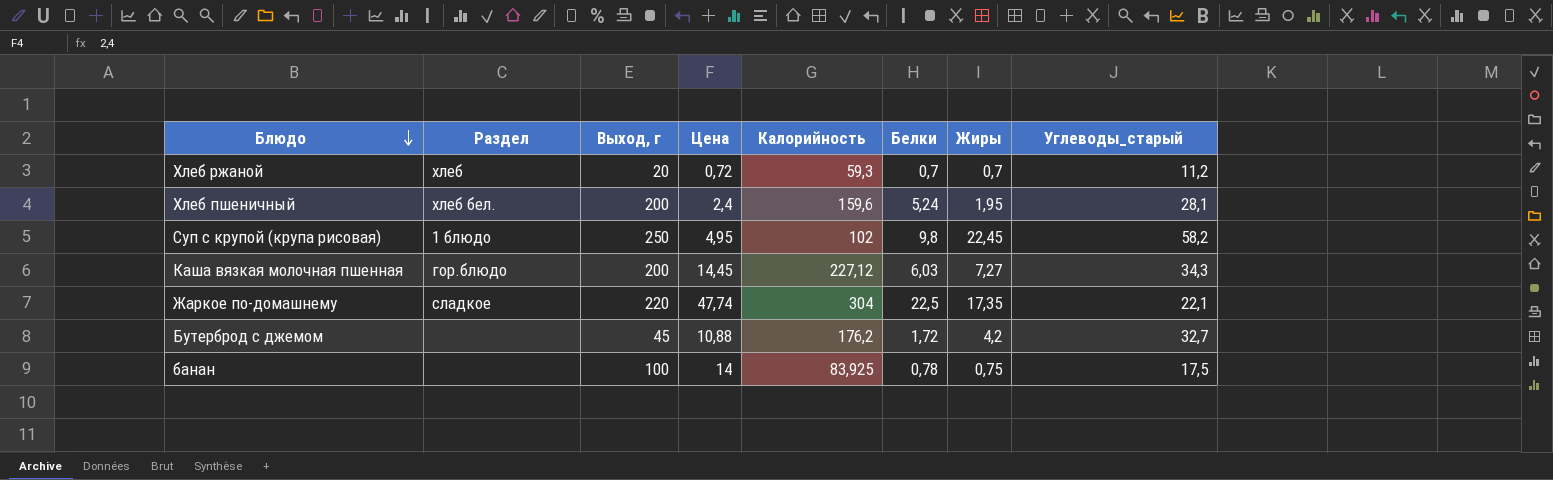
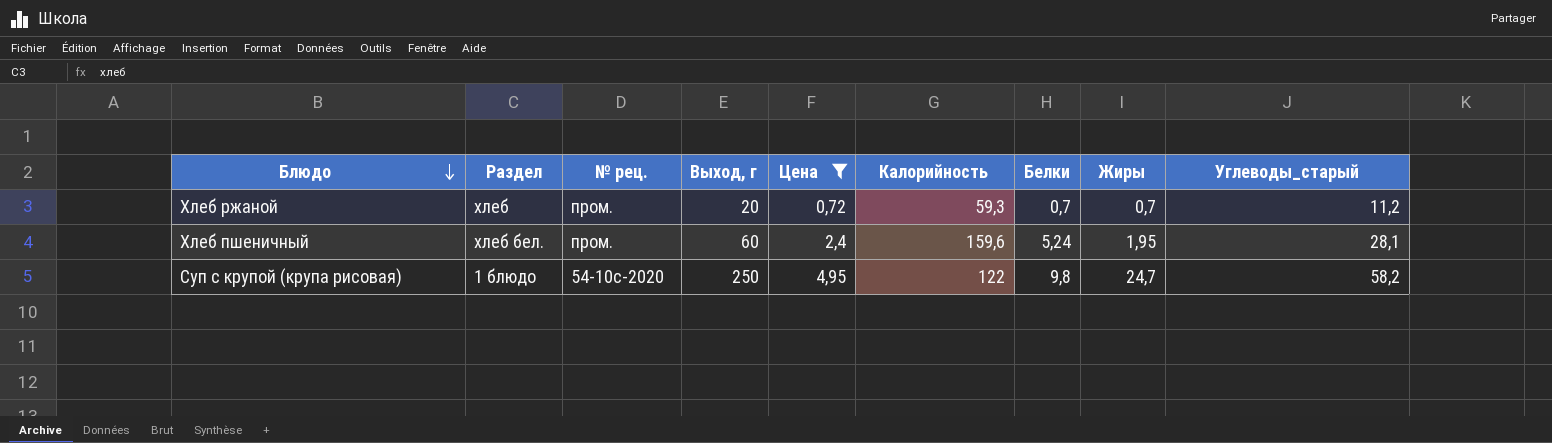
filter: none -> Цена <= 4,95
column № рец. | position: none -> 3
Хлеб пшеничный | Выход, г: 200 -> 60
Суп с крупой (крупа рисовая) | Калорийность: 102 -> 122
Суп с крупой (крупа рисовая) | Жиры: 22,45 -> 24,7

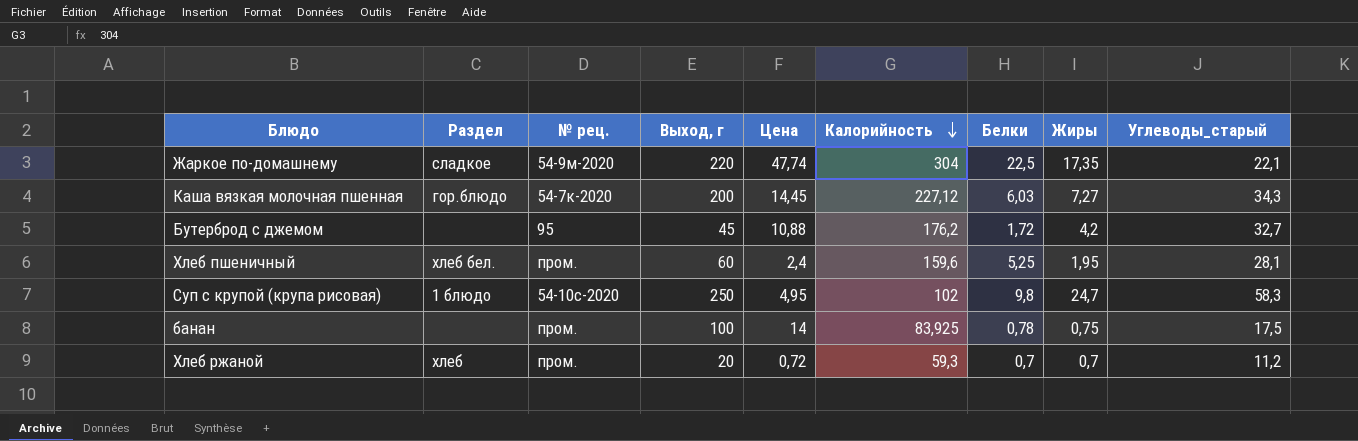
filter: Цена <= 4,95 -> none
row order: Блюдо descending -> Калорийность descending
Хлеб пшеничный | Белки: 5,24 -> 5,25
Суп с крупой (крупа рисовая) | Калорийность: 122 -> 102
Суп с крупой (крупа рисовая) | Углеводы_старый: 58,2 -> 58,3

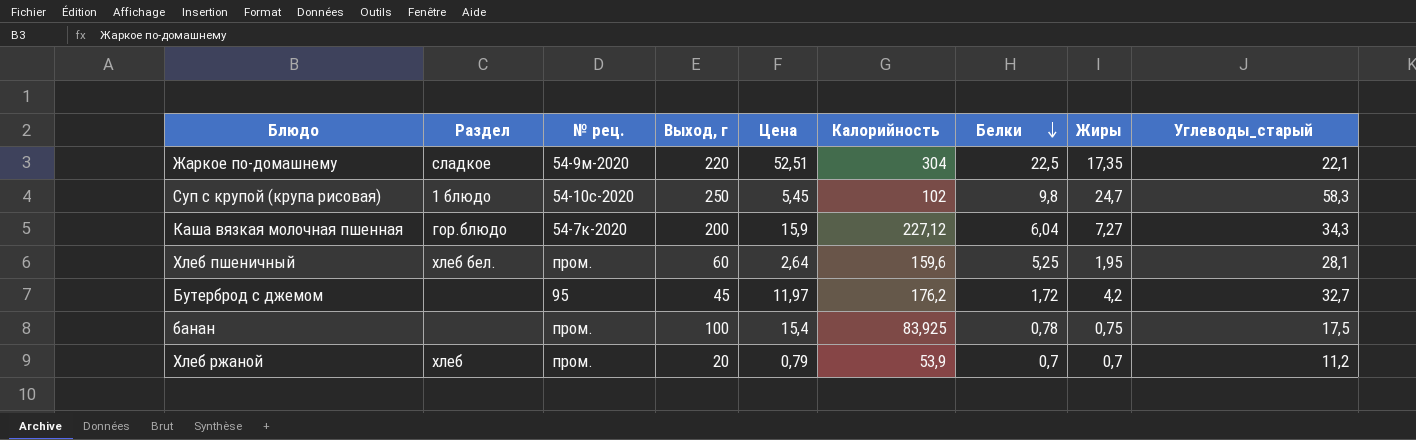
row order: Калорийность descending -> Белки descending
Жаркое по-домашнему | Цена: 47,74 -> 52,51
Суп с крупой (крупа рисовая) | Цена: 4,95 -> 5,45
Каша вязкая молочная пшенная | Цена: 14,45 -> 15,9
Каша вязкая молочная пшенная | Белки: 6,03 -> 6,04
Хлеб пшеничный | Цена: 2,4 -> 2,64
Бутерброд с джемом | Цена: 10,88 -> 11,97
банан | Цена: 14 -> 15,4
Хлеб ржаной | Цена: 0,72 -> 0,79
Хлеб ржаной | Калорийность: 59,3 -> 53,9

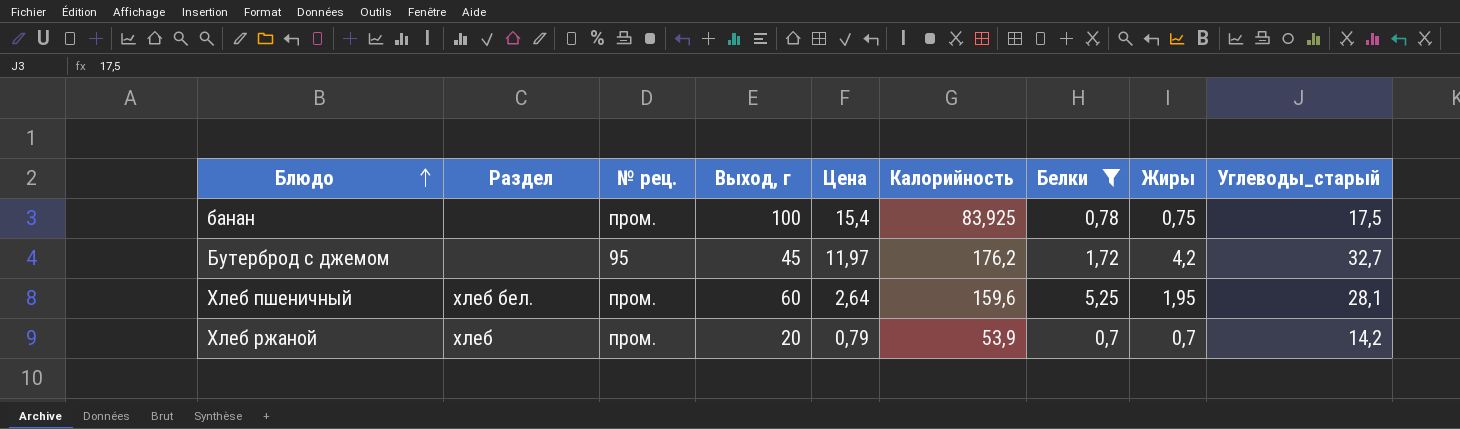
filter: none -> Белки <= 5,25
row order: Белки descending -> Блюдо ascending
Хлеб ржаной | Углеводы_старый: 11,2 -> 14,2

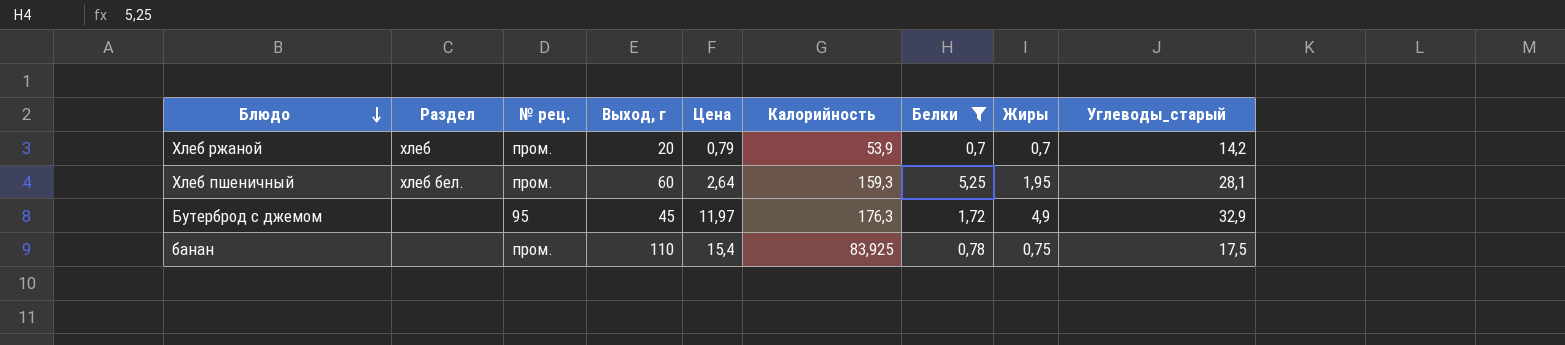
row order: Блюдо ascending -> Блюдо descending
Хлеб пшеничный | Калорийность: 159,6 -> 159,3
Бутерброд с джемом | Калорийность: 176,2 -> 176,3
Бутерброд с джемом | Жиры: 4,2 -> 4,9
Бутерброд с джемом | Углеводы_старый: 32,7 -> 32,9
банан | Выход, г: 100 -> 110

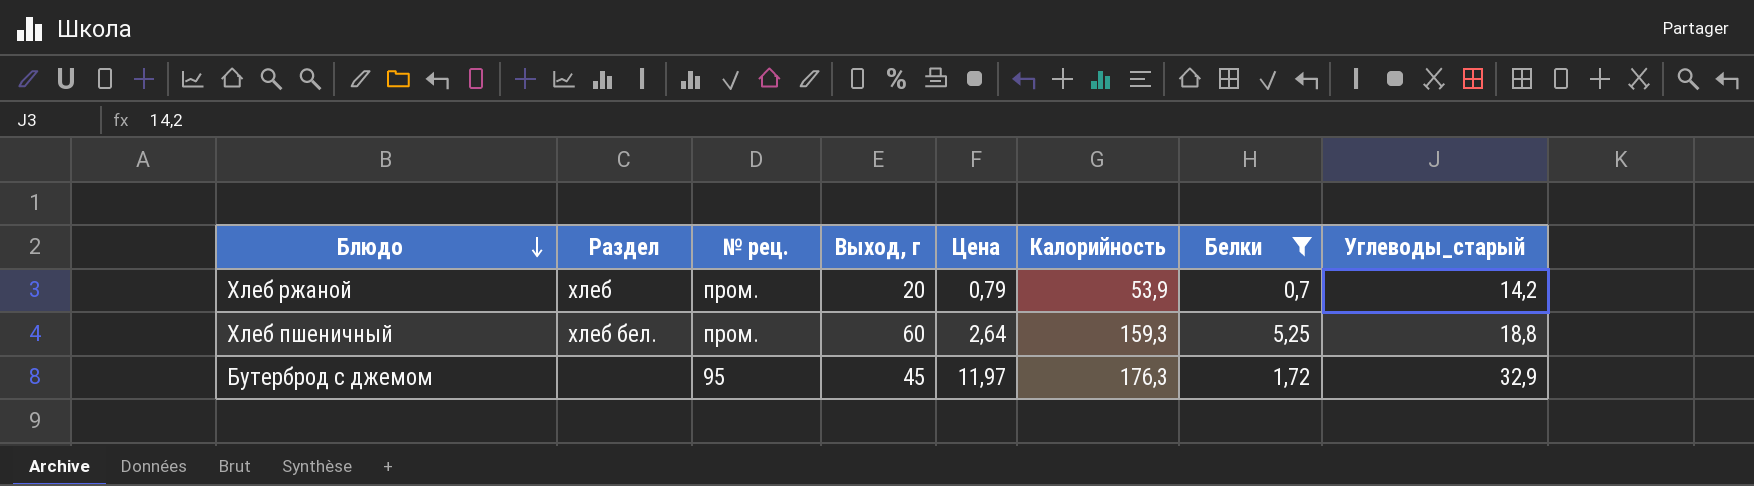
column Жиры | position: 8 -> none
row банан: none | пром. | 110 | 15,4 | 83,925 | 0,78 | 0,75 | 17,5 -> none
Хлеб пшеничный | Углеводы_старый: 28,1 -> 18,8

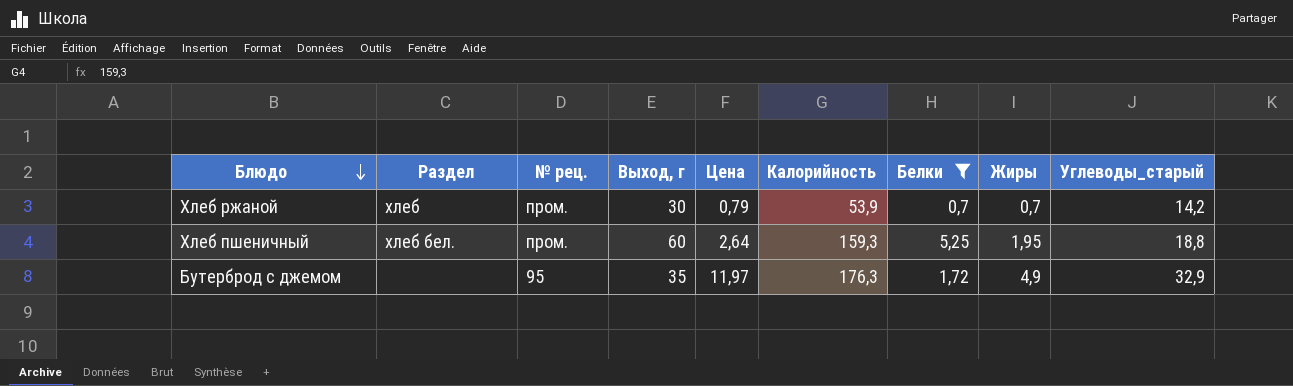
column Жиры | position: none -> 8
Хлеб ржаной | Выход, г: 20 -> 30
Бутерброд с джемом | Выход, г: 45 -> 35

